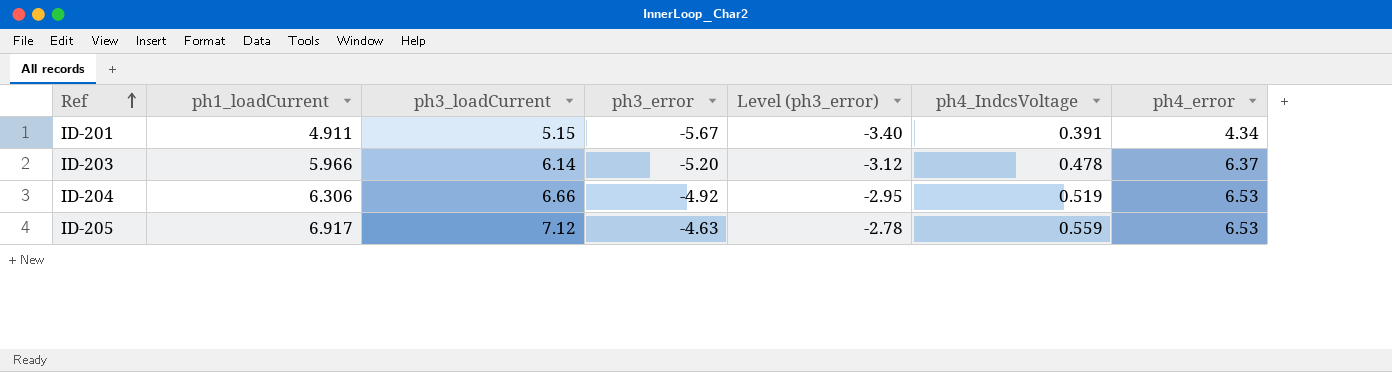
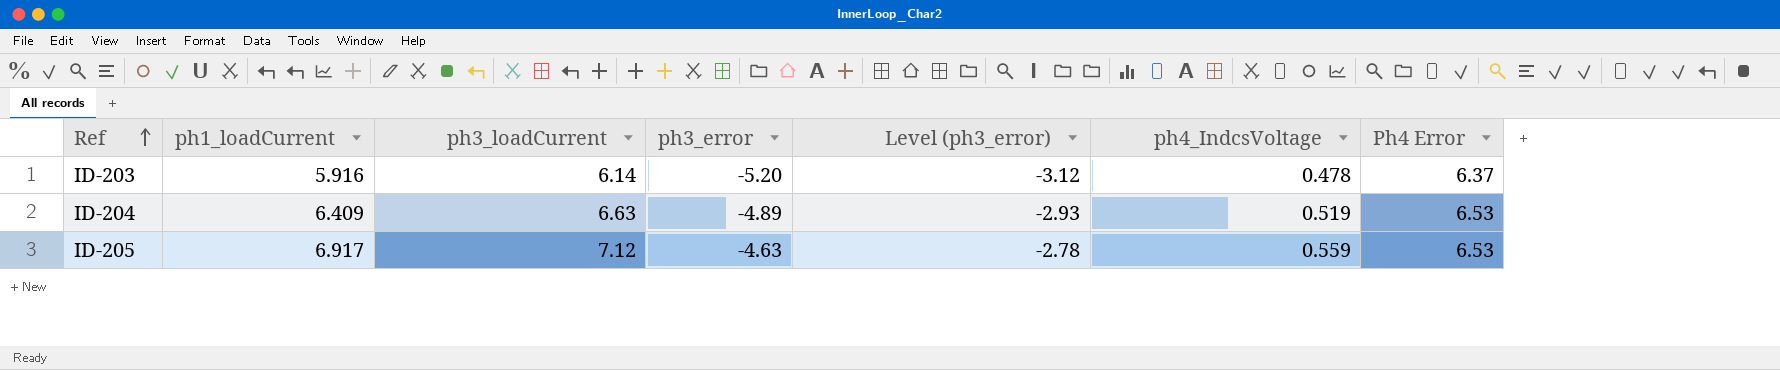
column name: ph4_error -> Ph4 Error
row ID-201: 4.911 | 5.15 | -5.67 | -3.40 | 0.391 | 4.34 -> none
ID-203 | ph1_loadCurrent: 5.966 -> 5.916
ID-204 | ph1_loadCurrent: 6.306 -> 6.409
ID-204 | ph3_loadCurrent: 6.66 -> 6.63
ID-204 | ph3_error: -4.92 -> -4.89
ID-204 | Level (ph3_error): -2.95 -> -2.93

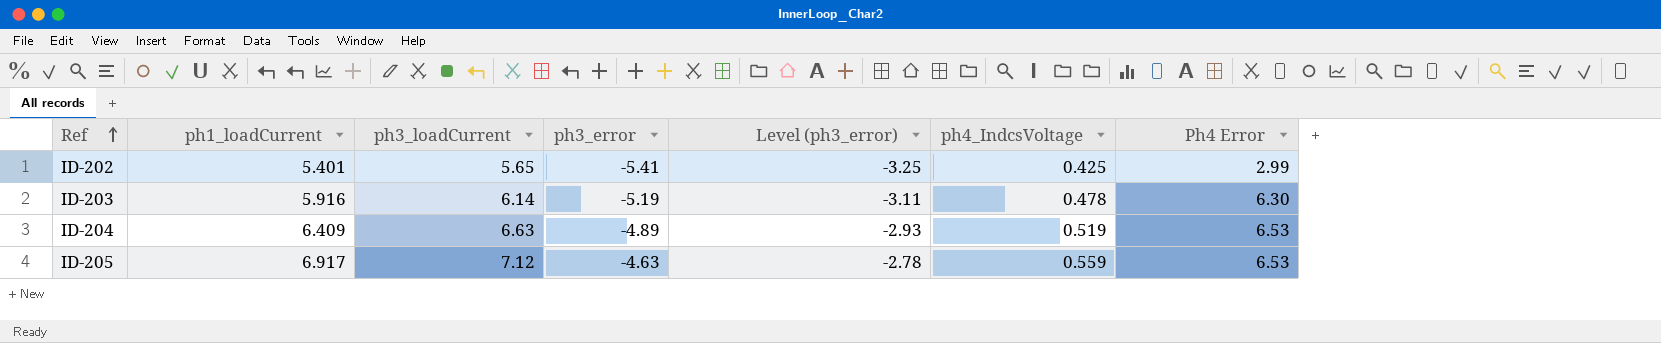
row ID-202: none -> 5.401 | 5.65 | -5.41 | -3.25 | 0.425 | 2.99
ID-203 | ph3_error: -5.20 -> -5.19
ID-203 | Level (ph3_error): -3.12 -> -3.11
ID-203 | Ph4 Error: 6.37 -> 6.30

